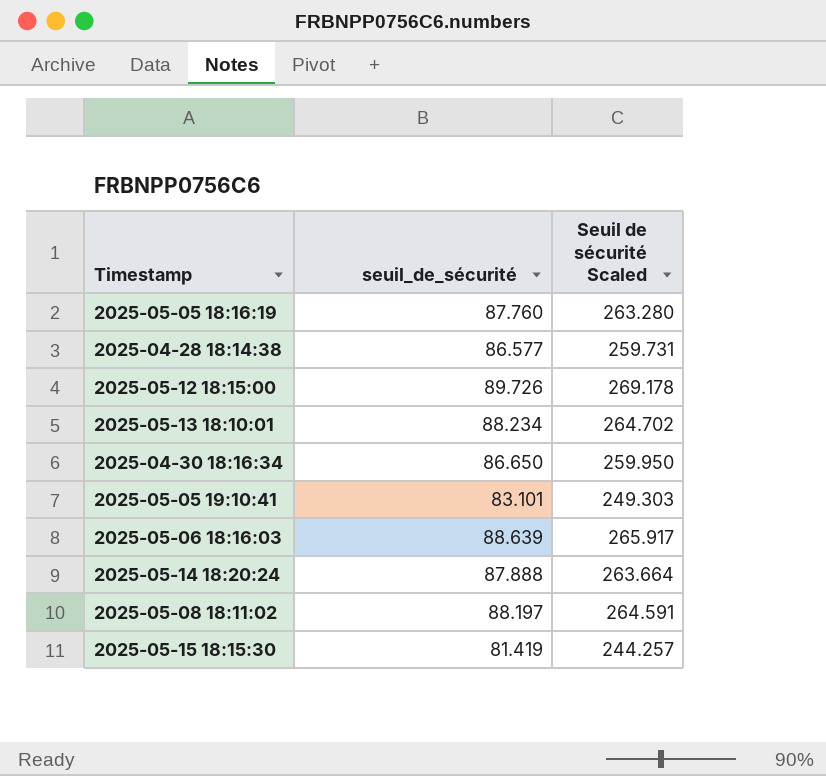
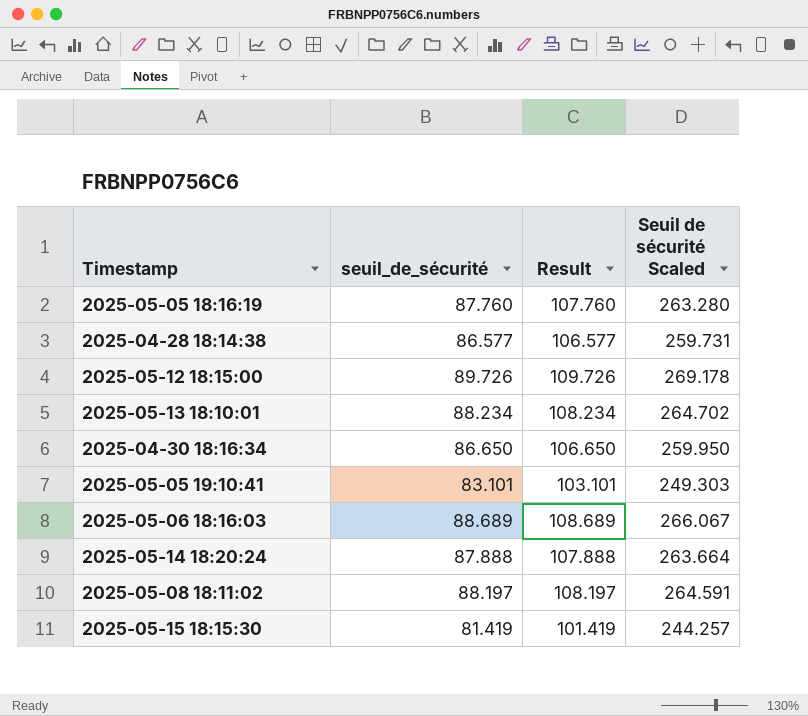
column Result | formula: none -> [seuil_de_sécurité] + 20
2025-05-06 18:16:03 | seuil_de_sécurité: 88.639 -> 88.689
2025-05-06 18:16:03 | Seuil de sécurité Scaled: 265.917 -> 266.067

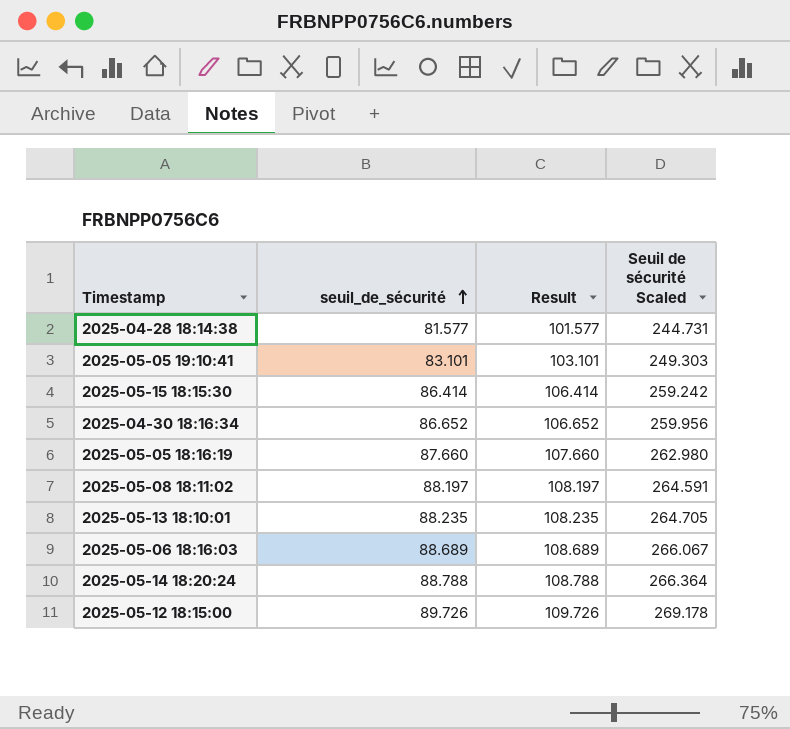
row order: none -> seuil_de_sécurité ascending
2025-04-28 18:14:38 | seuil_de_sécurité: 86.577 -> 81.577
2025-04-28 18:14:38 | Result: 106.577 -> 101.577
2025-04-28 18:14:38 | Seuil de sécurité Scaled: 259.731 -> 244.731
2025-05-15 18:15:30 | seuil_de_sécurité: 81.419 -> 86.414
2025-05-15 18:15:30 | Result: 101.419 -> 106.414
2025-05-15 18:15:30 | Seuil de sécurité Scaled: 244.257 -> 259.242
2025-04-30 18:16:34 | seuil_de_sécurité: 86.650 -> 86.652
2025-04-30 18:16:34 | Result: 106.650 -> 106.652
2025-04-30 18:16:34 | Seuil de sécurité Scaled: 259.950 -> 259.956
2025-05-05 18:16:19 | seuil_de_sécurité: 87.760 -> 87.660
2025-05-05 18:16:19 | Result: 107.760 -> 107.660
2025-05-05 18:16:19 | Seuil de sécurité Scaled: 263.280 -> 262.980
2025-05-13 18:10:01 | seuil_de_sécurité: 88.234 -> 88.235
2025-05-13 18:10:01 | Result: 108.234 -> 108.235
2025-05-13 18:10:01 | Seuil de sécurité Scaled: 264.702 -> 264.705
2025-05-14 18:20:24 | seuil_de_sécurité: 87.888 -> 88.788
2025-05-14 18:20:24 | Result: 107.888 -> 108.788
2025-05-14 18:20:24 | Seuil de sécurité Scaled: 263.664 -> 266.364

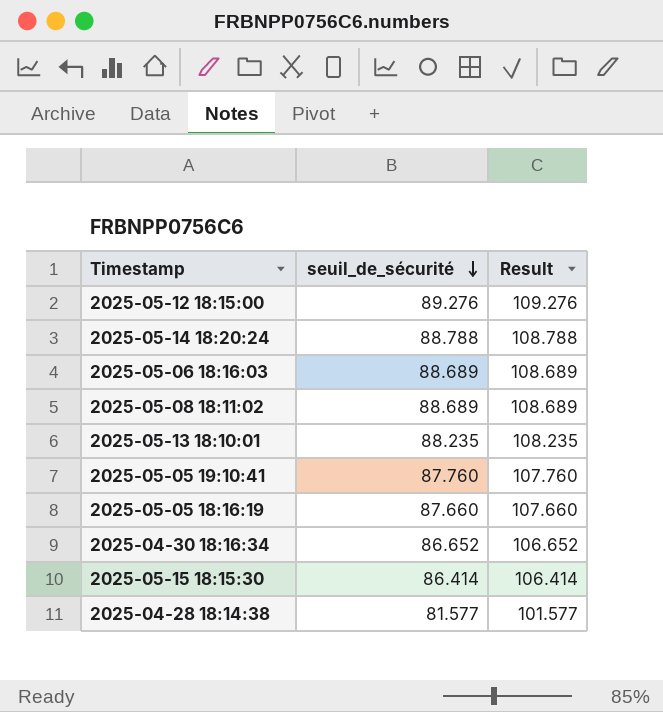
row order: seuil_de_sécurité ascending -> seuil_de_sécurité descending
column Seuil de sécurité Scaled | formula: [seuil_de_sécurité] * 3 -> none
2025-05-12 18:15:00 | seuil_de_sécurité: 89.726 -> 89.276
2025-05-12 18:15:00 | Result: 109.726 -> 109.276
2025-05-08 18:11:02 | seuil_de_sécurité: 88.197 -> 88.689
2025-05-08 18:11:02 | Result: 108.197 -> 108.689
2025-05-05 19:10:41 | seuil_de_sécurité: 83.101 -> 87.760
2025-05-05 19:10:41 | Result: 103.101 -> 107.760

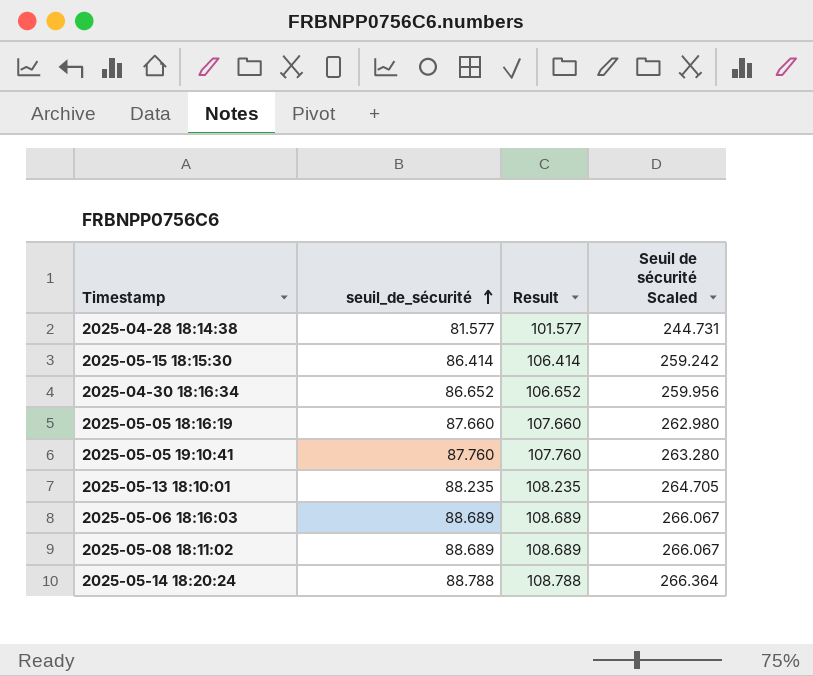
row order: seuil_de_sécurité descending -> seuil_de_sécurité ascending
column Seuil de sécurité Scaled | formula: none -> [seuil_de_sécurité] * 3
row 2025-05-12 18:15:00: 89.276 | 109.276 -> none

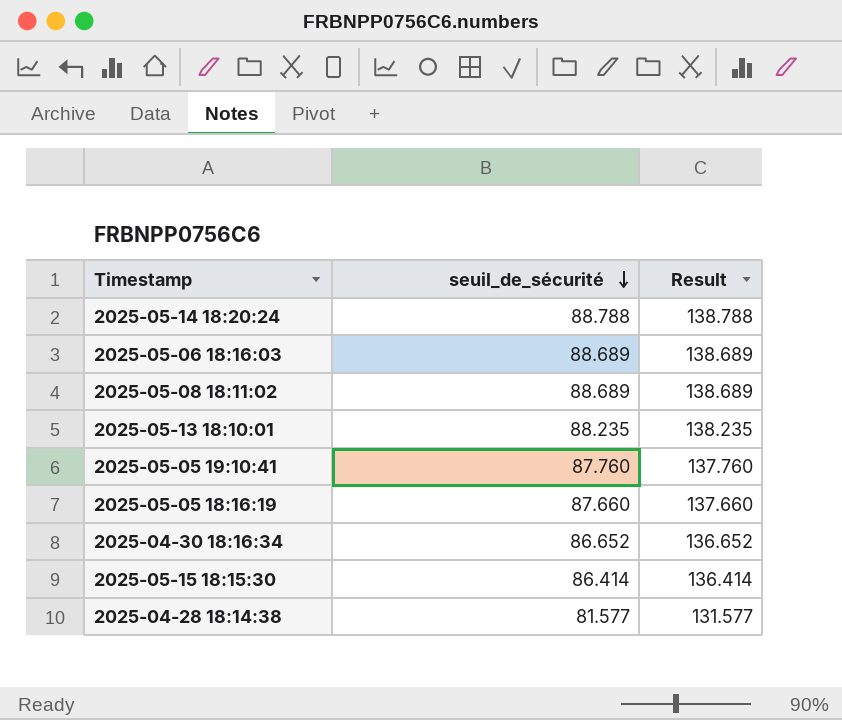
row order: seuil_de_sécurité ascending -> seuil_de_sécurité descending
column Seuil de sécurité Scaled | formula: [seuil_de_sécurité] * 3 -> none
column Result | formula: [seuil_de_sécurité] + 20 -> [seuil_de_sécurité] + 50

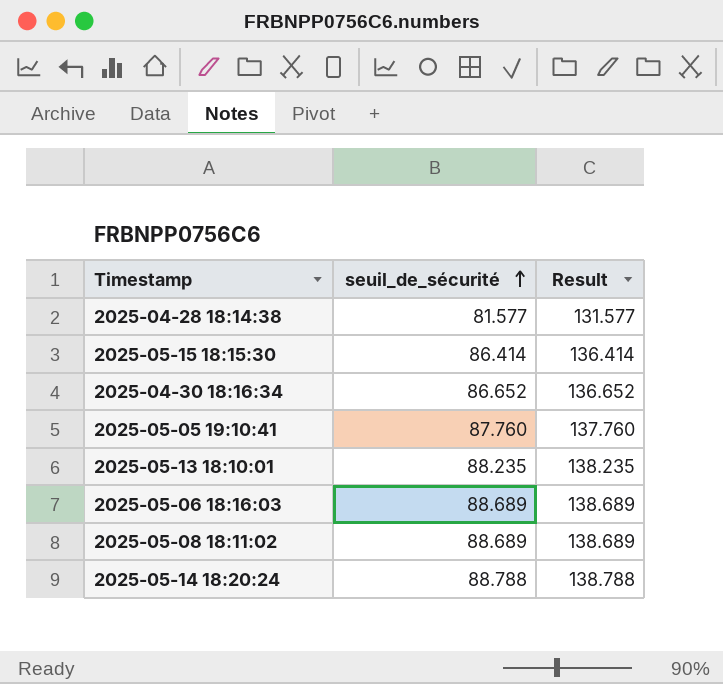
row order: seuil_de_sécurité descending -> seuil_de_sécurité ascending
row 2025-05-05 18:16:19: 87.660 | 137.660 -> none

